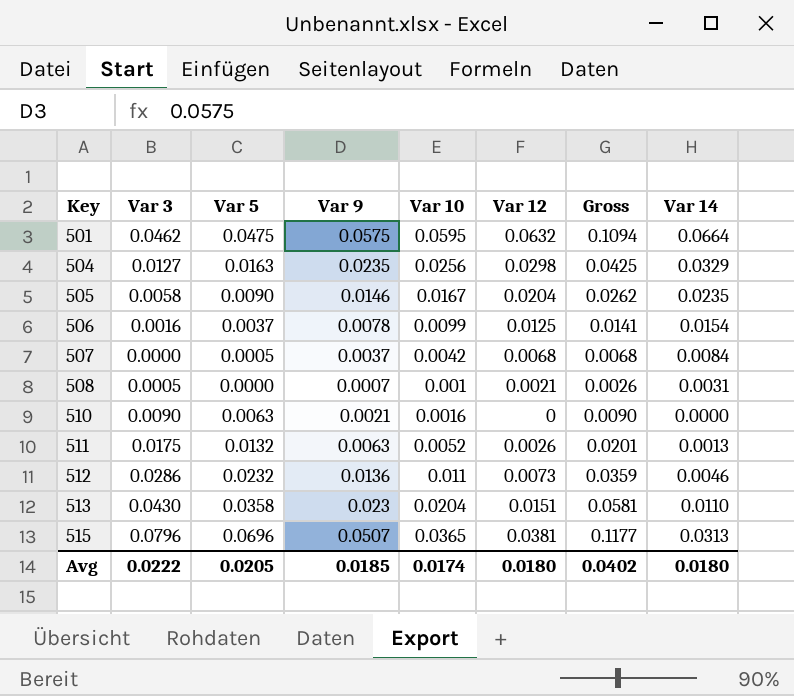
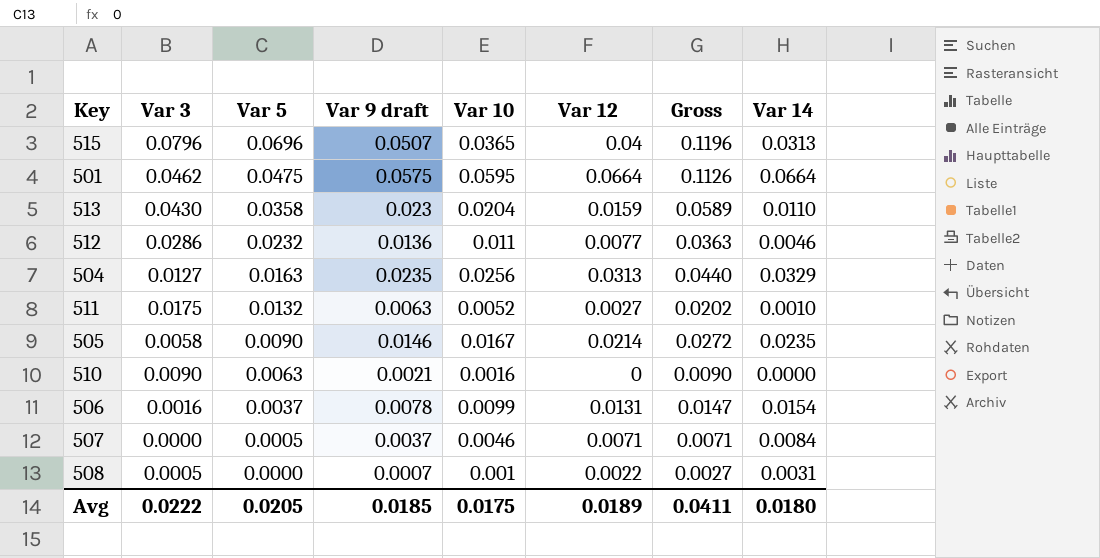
row order: Key ascending -> Var 5 descending
column name: Var 9 -> Var 9 draft
515 | Var 12: 0.0381 -> 0.04
515 | Gross: 0.1177 -> 0.1196
501 | Var 12: 0.0632 -> 0.0664
501 | Gross: 0.1094 -> 0.1126
513 | Var 12: 0.0151 -> 0.0159
513 | Gross: 0.0581 -> 0.0589
512 | Var 12: 0.0073 -> 0.0077
512 | Gross: 0.0359 -> 0.0363
504 | Var 12: 0.0298 -> 0.0313
504 | Gross: 0.0425 -> 0.0440
511 | Var 12: 0.0026 -> 0.0027
511 | Gross: 0.0201 -> 0.0202
511 | Var 14: 0.0013 -> 0.0010
505 | Var 12: 0.0204 -> 0.0214
505 | Gross: 0.0262 -> 0.0272
506 | Var 12: 0.0125 -> 0.0131
506 | Gross: 0.0141 -> 0.0147
507 | Var 10: 0.0042 -> 0.0046
507 | Var 12: 0.0068 -> 0.0071
507 | Gross: 0.0068 -> 0.0071
508 | Var 12: 0.0021 -> 0.0022
508 | Gross: 0.0026 -> 0.0027
Avg | Var 10: 0.0174 -> 0.0175
Avg | Var 12: 0.0180 -> 0.0189
Avg | Gross: 0.0402 -> 0.0411

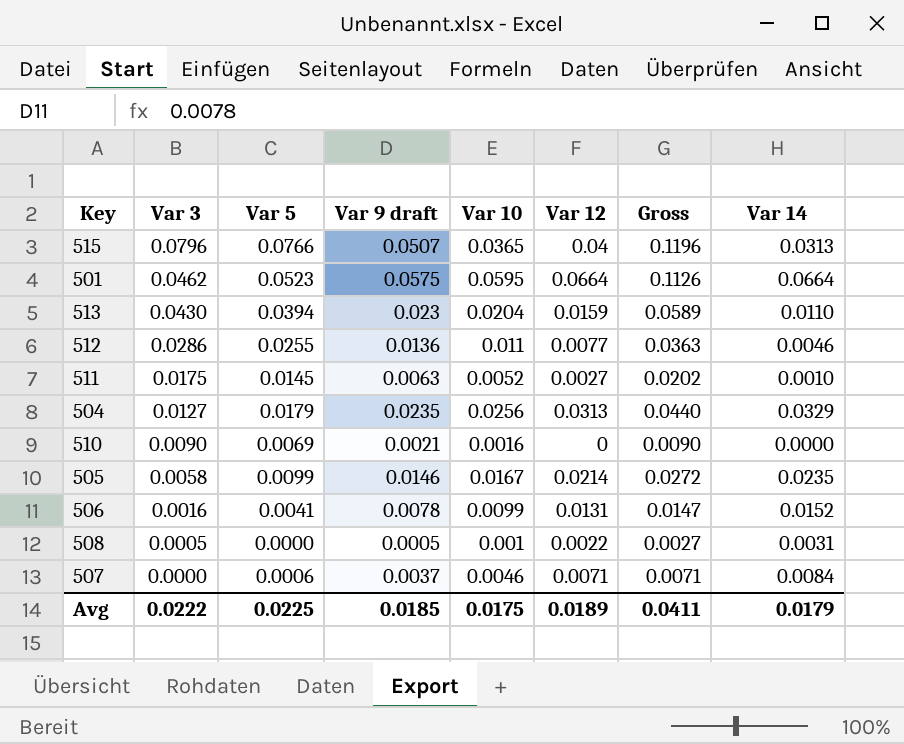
row order: Var 5 descending -> Var 3 descending
515 | Var 5: 0.0696 -> 0.0766
501 | Var 5: 0.0475 -> 0.0523
513 | Var 5: 0.0358 -> 0.0394
512 | Var 5: 0.0232 -> 0.0255
511 | Var 5: 0.0132 -> 0.0145
504 | Var 5: 0.0163 -> 0.0179
510 | Var 5: 0.0063 -> 0.0069
505 | Var 5: 0.0090 -> 0.0099
506 | Var 5: 0.0037 -> 0.0041
506 | Var 14: 0.0154 -> 0.0152
508 | Var 9 draft: 0.0007 -> 0.0005
507 | Var 5: 0.0005 -> 0.0006
Avg | Var 5: 0.0205 -> 0.0225
Avg | Var 14: 0.0180 -> 0.0179

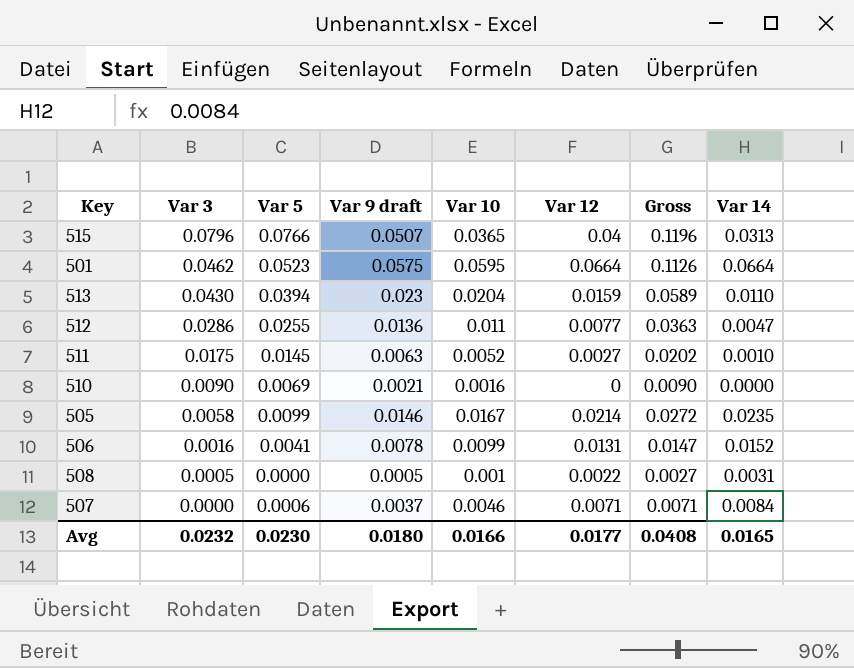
row 504: 0.0127 | 0.0179 | 0.0235 | 0.0256 | 0.0313 | 0.0440 | 0.0329 -> none
512 | Var 14: 0.0046 -> 0.0047
Avg | Var 3: 0.0222 -> 0.0232
Avg | Var 5: 0.0225 -> 0.0230
Avg | Var 9 draft: 0.0185 -> 0.0180
Avg | Var 10: 0.0175 -> 0.0166
Avg | Var 12: 0.0189 -> 0.0177
Avg | Gross: 0.0411 -> 0.0408
Avg | Var 14: 0.0179 -> 0.0165

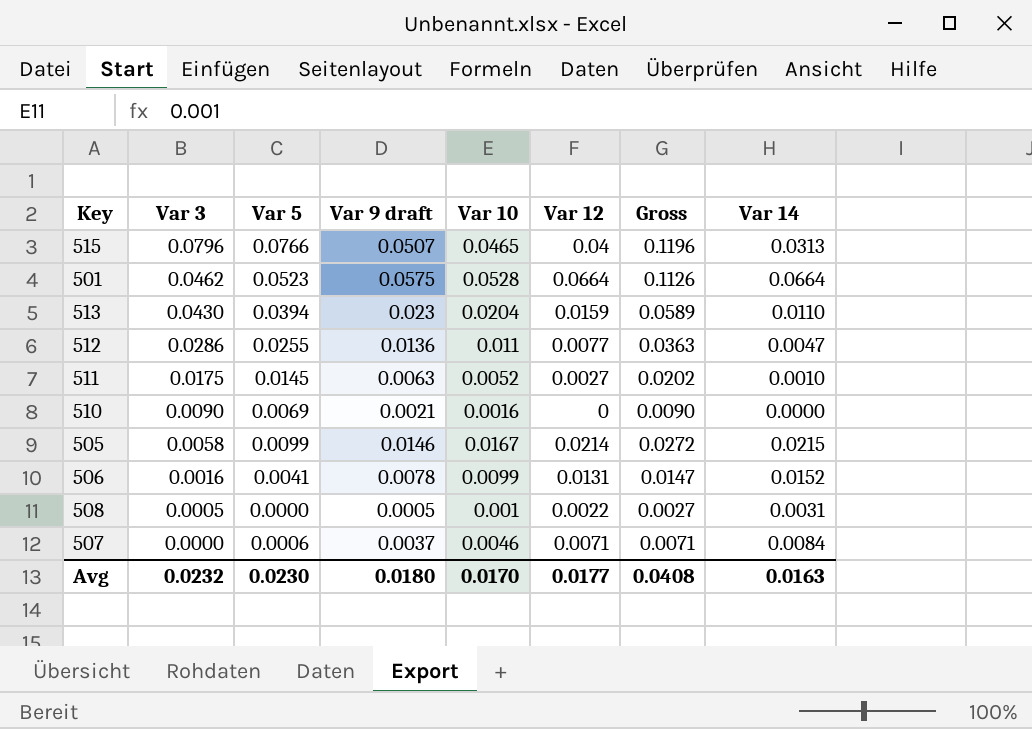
515 | Var 10: 0.0365 -> 0.0465
501 | Var 10: 0.0595 -> 0.0528
505 | Var 14: 0.0235 -> 0.0215
Avg | Var 10: 0.0166 -> 0.0170
Avg | Var 14: 0.0165 -> 0.0163

